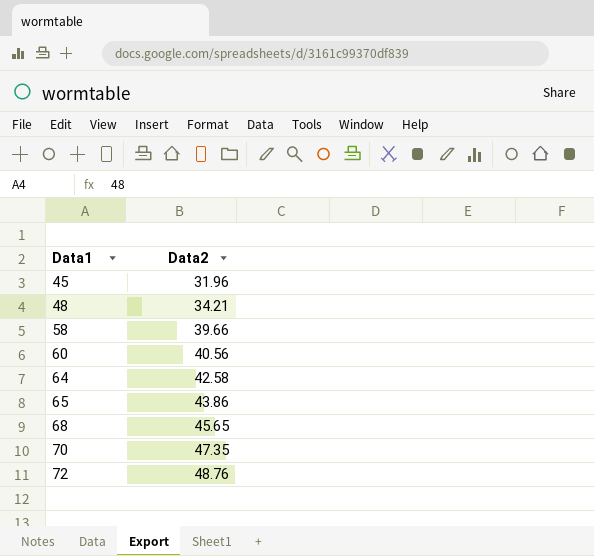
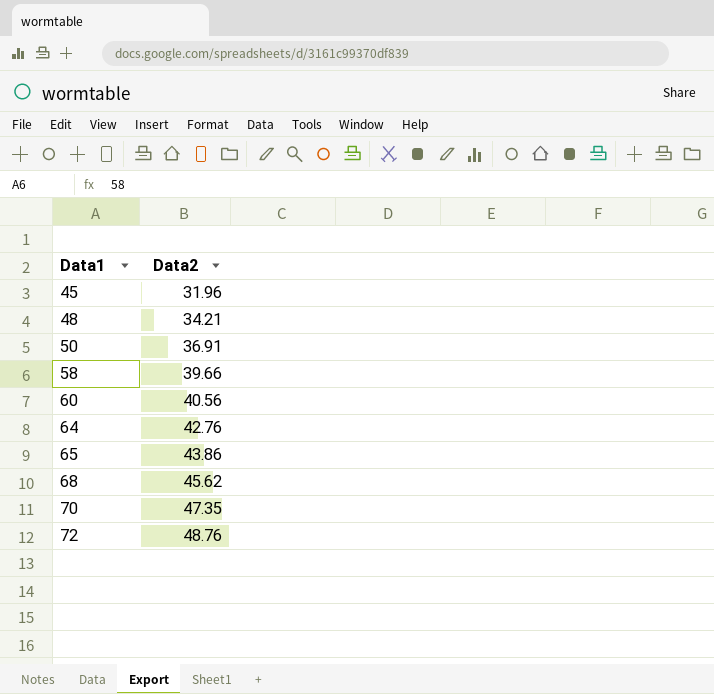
row 50: none -> 36.91
64 | Data2: 42.58 -> 42.76
68 | Data2: 45.65 -> 45.62

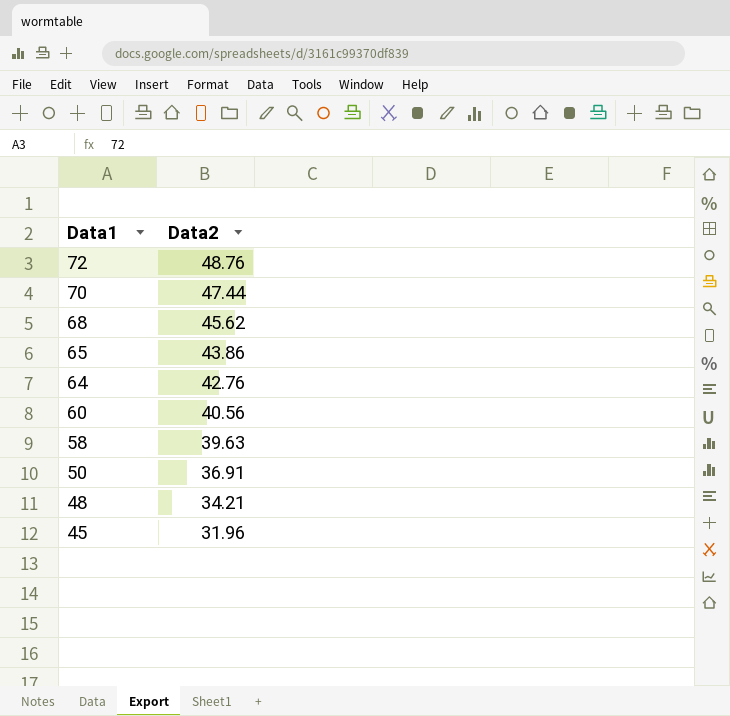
row order: Data1 ascending -> Data1 descending
70 | Data2: 47.35 -> 47.44
58 | Data2: 39.66 -> 39.63

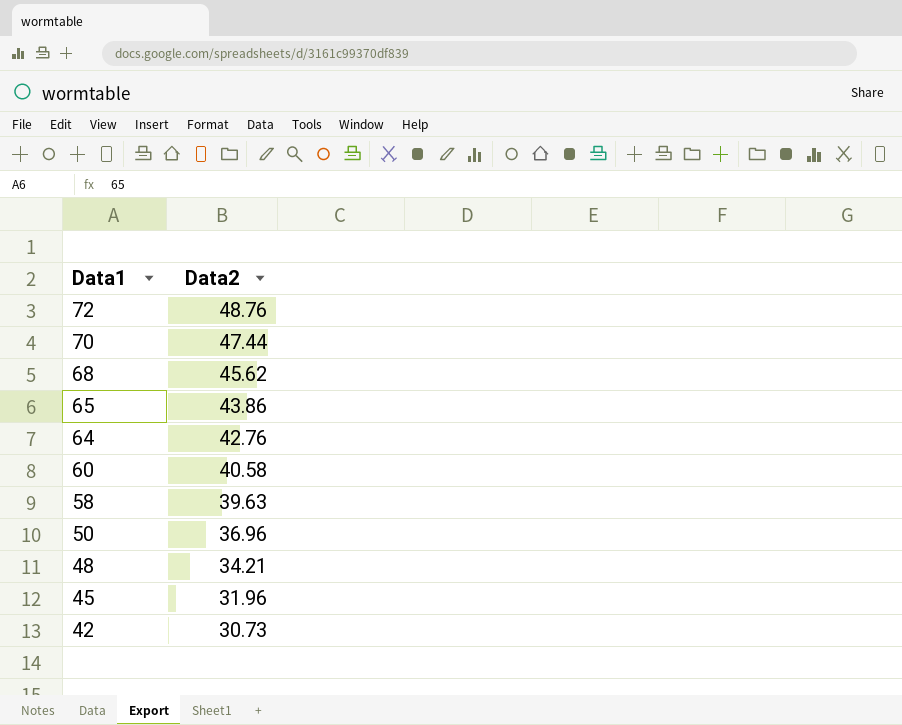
60 | Data2: 40.56 -> 40.58
50 | Data2: 36.91 -> 36.96
row 42: none -> 30.73

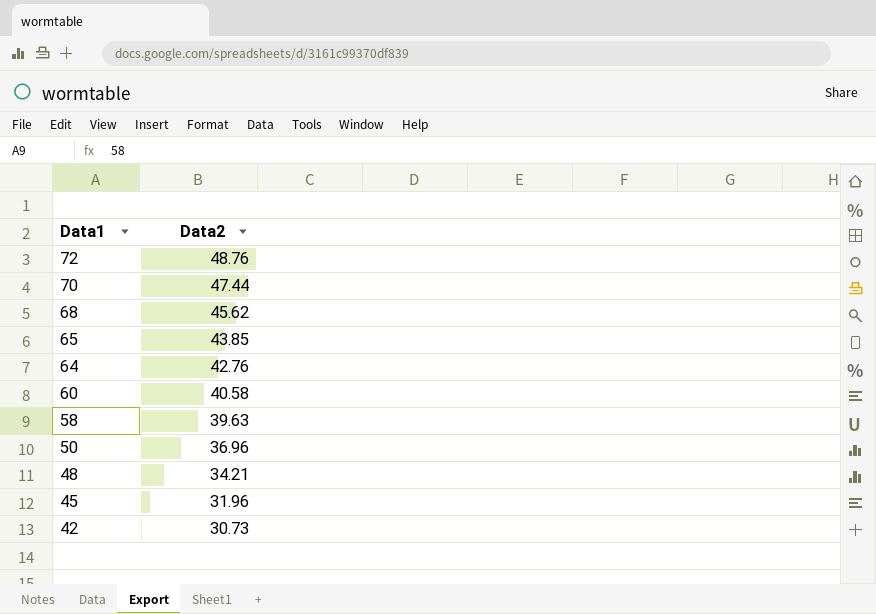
65 | Data2: 43.86 -> 43.85

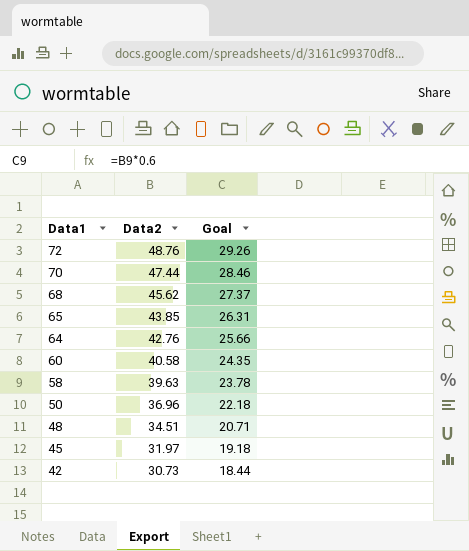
column Goal | formula: none -> [Data2] * 0.6
48 | Data2: 34.21 -> 34.51
45 | Data2: 31.96 -> 31.97

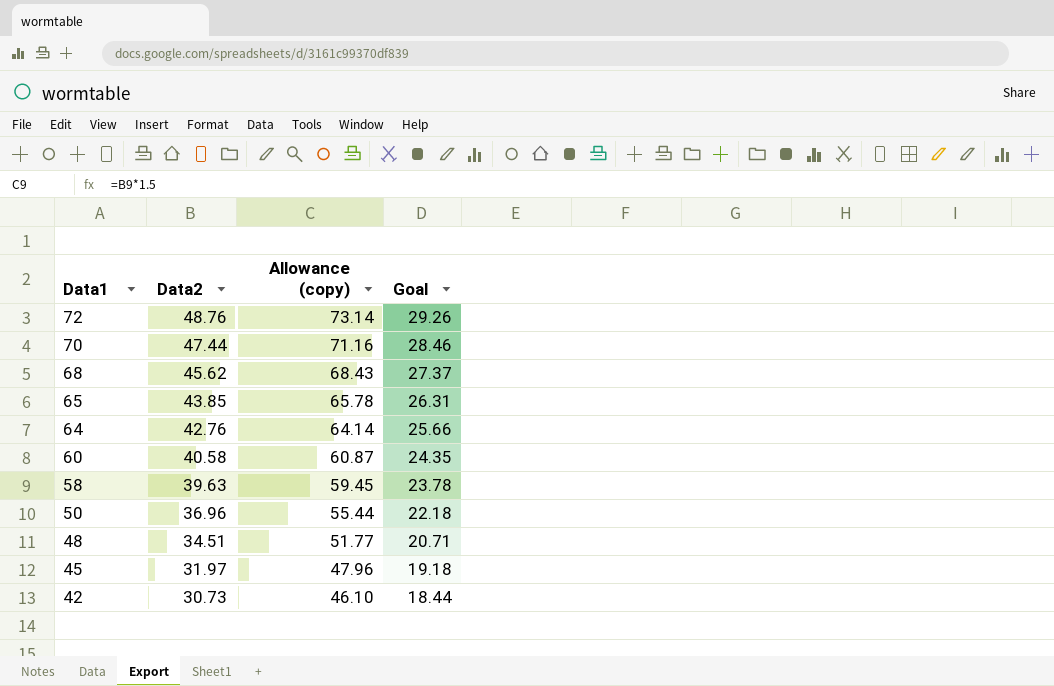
column Allowance (copy) | formula: none -> [Data2] * 1.5

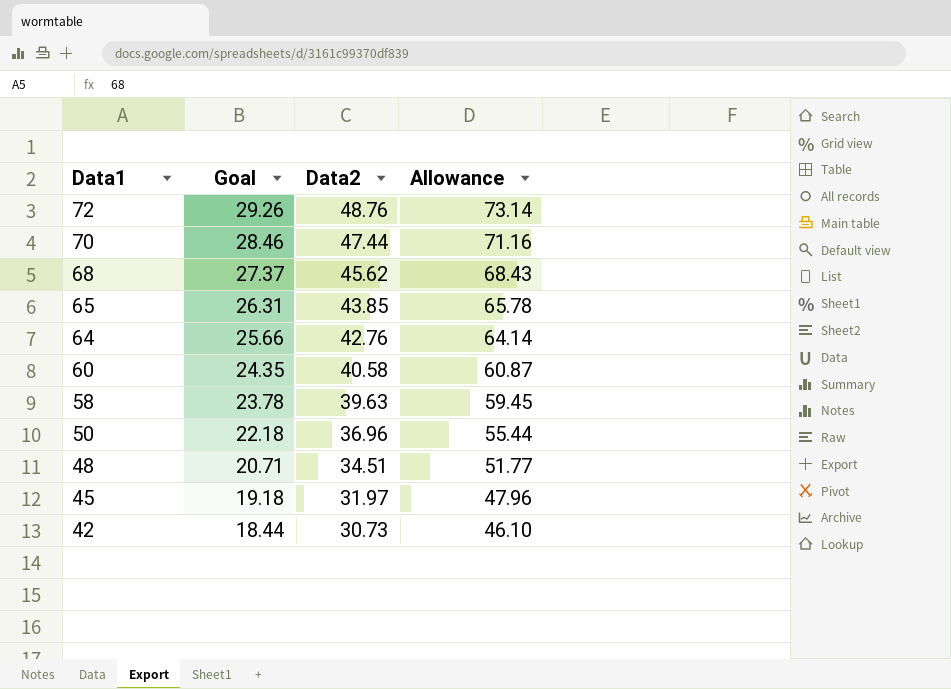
column Goal | position: 4 -> 2
column name: Allowance (copy) -> Allowance

